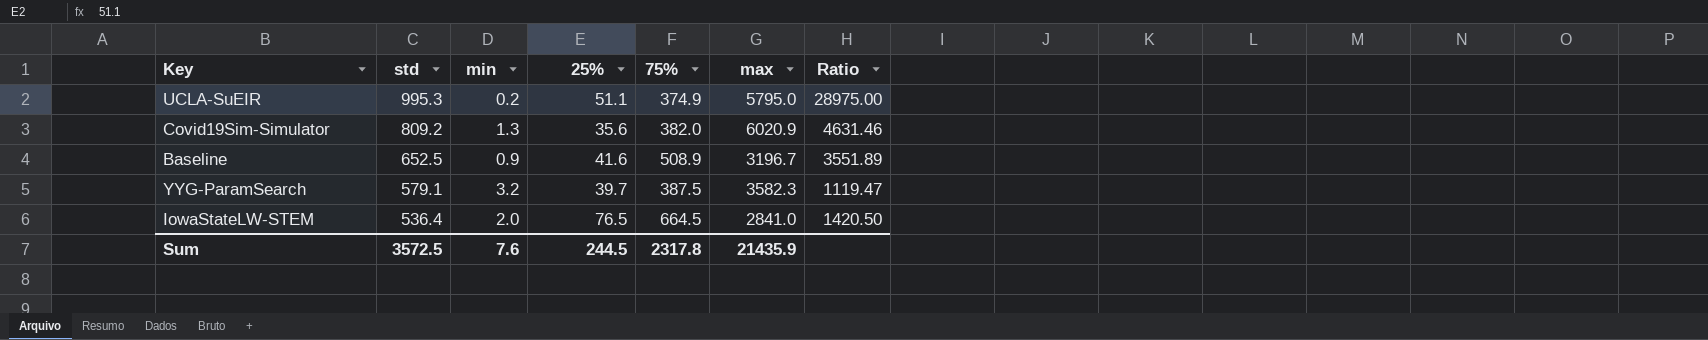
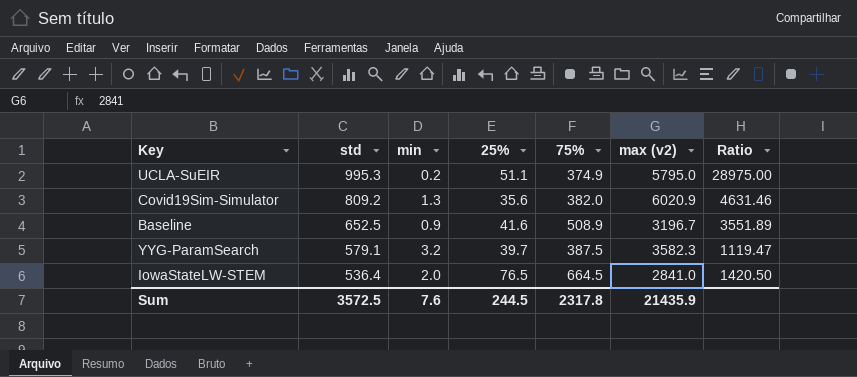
column name: max -> max (v2)

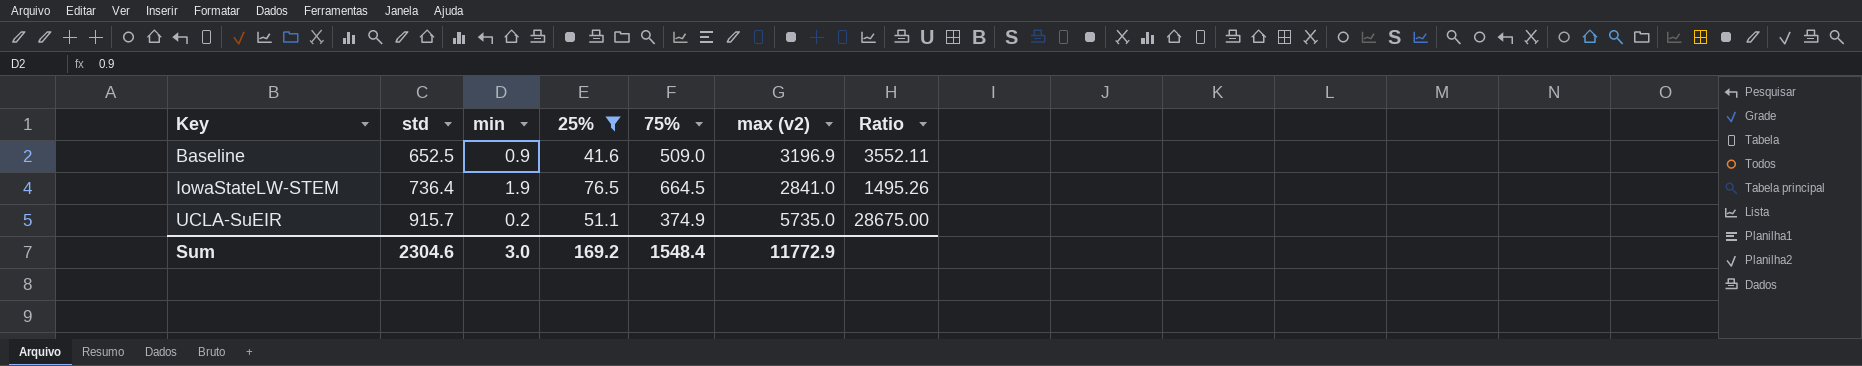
filter: none -> 25% >= 41.6
row order: std descending -> Key ascending
Baseline | 75%: 508.9 -> 509.0
Baseline | max (v2): 3196.7 -> 3196.9
Baseline | Ratio: 3551.89 -> 3552.11
IowaStateLW-STEM | std: 536.4 -> 736.4
IowaStateLW-STEM | min: 2.0 -> 1.9
IowaStateLW-STEM | Ratio: 1420.50 -> 1495.26
UCLA-SuEIR | std: 995.3 -> 915.7
UCLA-SuEIR | max (v2): 5795.0 -> 5735.0
UCLA-SuEIR | Ratio: 28975.00 -> 28675.00
Sum | std: 3572.5 -> 2304.6
Sum | min: 7.6 -> 3.0
Sum | 25%: 244.5 -> 169.2
Sum | 75%: 2317.8 -> 1548.4
Sum | max (v2): 21435.9 -> 11772.9

